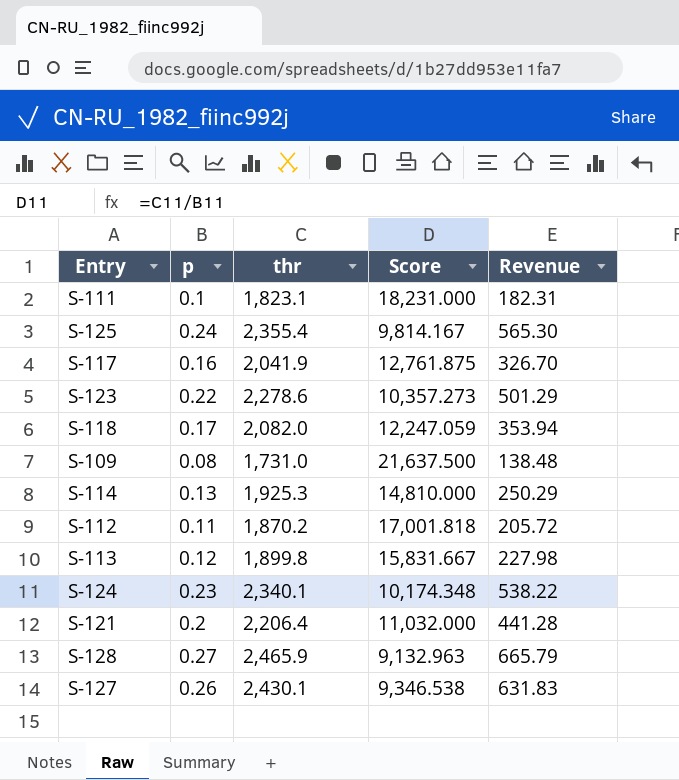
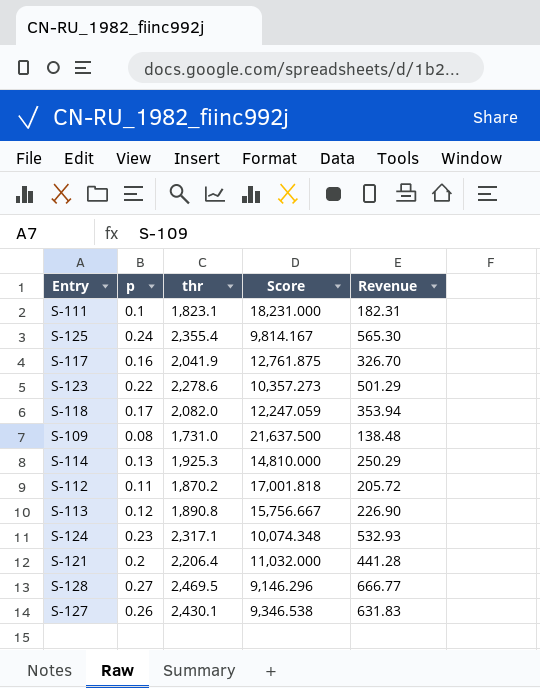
S-113 | thr: 1,899.8 -> 1,890.8
S-113 | Score: 15,831.667 -> 15,756.667
S-113 | Revenue: 227.98 -> 226.90
S-124 | thr: 2,340.1 -> 2,317.1
S-124 | Score: 10,174.348 -> 10,074.348
S-124 | Revenue: 538.22 -> 532.93
S-128 | thr: 2,465.9 -> 2,469.5
S-128 | Score: 9,132.963 -> 9,146.296
S-128 | Revenue: 665.79 -> 666.77

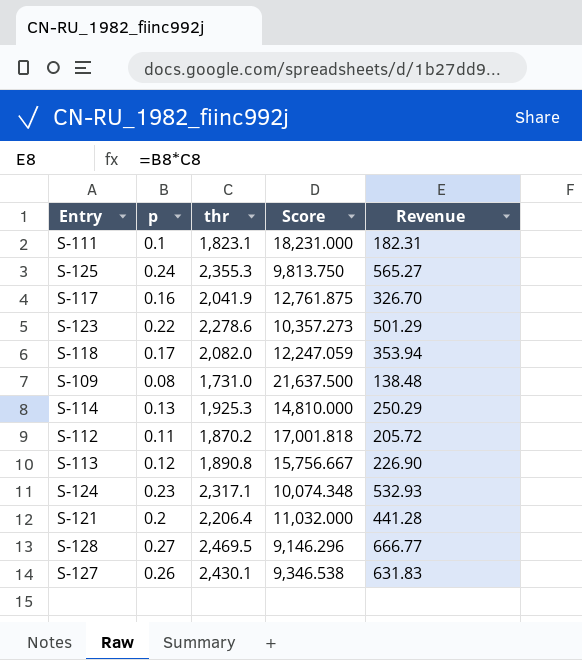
S-125 | thr: 2,355.4 -> 2,355.3
S-125 | Score: 9,814.167 -> 9,813.750
S-125 | Revenue: 565.30 -> 565.27

